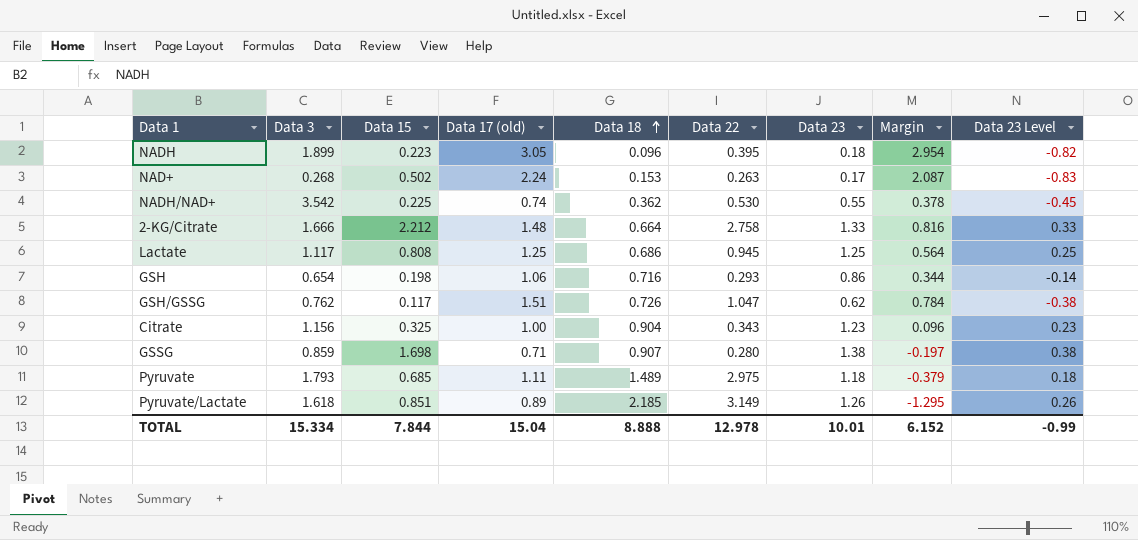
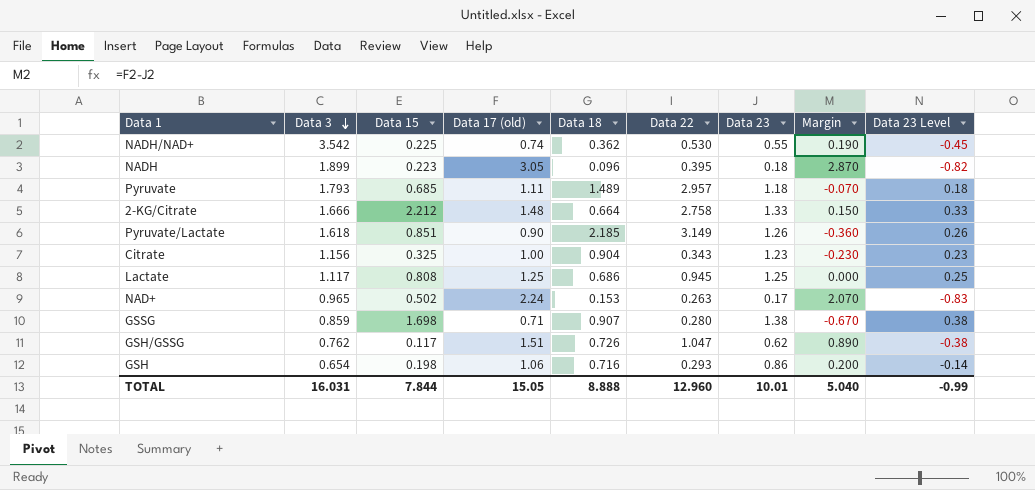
row order: Data 18 ascending -> Data 3 descending
column Margin | formula: [Data 17 (old)] - [Data 18] -> [Data 17 (old)] - [Data 23]
Pyruvate | Data 22: 2.975 -> 2.957
Pyruvate/Lactate | Data 17 (old): 0.89 -> 0.90
NAD+ | Data 3: 0.268 -> 0.965
TOTAL | Data 3: 15.334 -> 16.031
TOTAL | Data 17 (old): 15.04 -> 15.05
TOTAL | Data 22: 12.978 -> 12.960
TOTAL | Margin: 6.152 -> 5.040

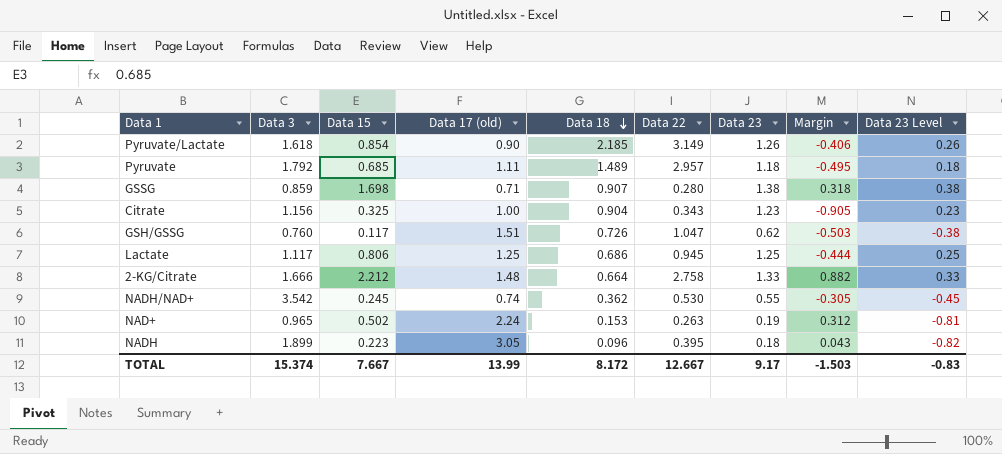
row order: Data 3 descending -> Data 18 descending
column Margin | formula: [Data 17 (old)] - [Data 23] -> [Data 15] - [Data 23]
row GSH: 0.654 | 0.198 | 1.06 | 0.716 | 0.293 | 0.86 | 0.200 | -0.14 -> none
Pyruvate/Lactate | Data 15: 0.851 -> 0.854
Pyruvate | Data 3: 1.793 -> 1.792
GSH/GSSG | Data 3: 0.762 -> 0.760
Lactate | Data 15: 0.808 -> 0.806
NADH/NAD+ | Data 15: 0.225 -> 0.245
NAD+ | Data 23: 0.17 -> 0.19
NAD+ | Data 23 Level: -0.83 -> -0.81
TOTAL | Data 3: 16.031 -> 15.374
TOTAL | Data 15: 7.844 -> 7.667
TOTAL | Data 17 (old): 15.05 -> 13.99
TOTAL | Data 18: 8.888 -> 8.172
TOTAL | Data 22: 12.960 -> 12.667
TOTAL | Data 23: 10.01 -> 9.17
TOTAL | Margin: 5.040 -> -1.503
TOTAL | Data 23 Level: -0.99 -> -0.83

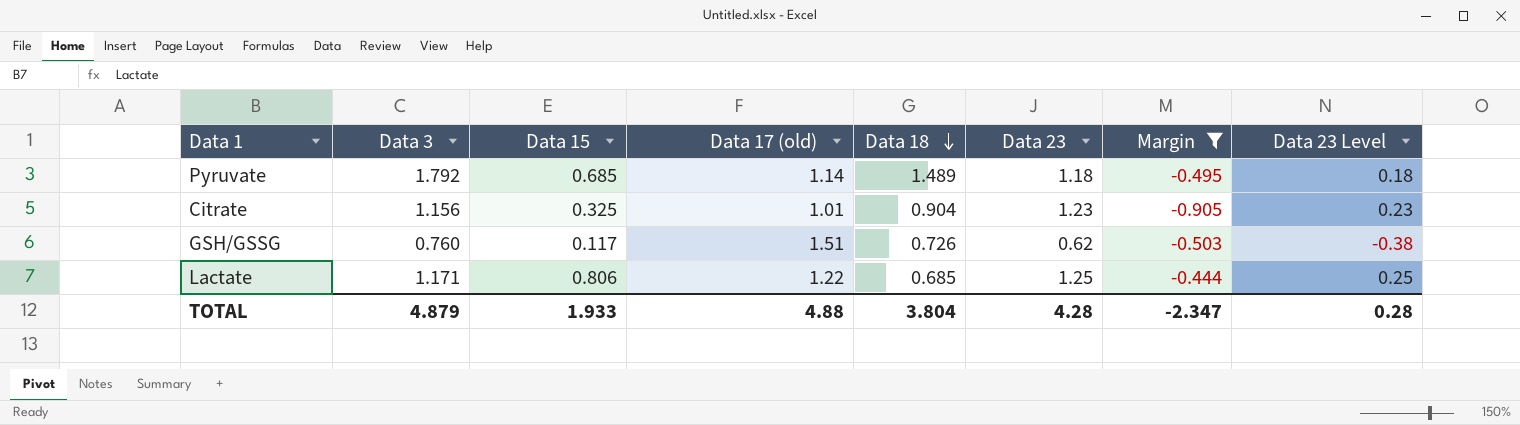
filter: none -> Margin <= -0.444
column Data 22 | position: 6 -> none
Pyruvate | Data 17 (old): 1.11 -> 1.14
Citrate | Data 17 (old): 1.00 -> 1.01
Lactate | Data 3: 1.117 -> 1.171
Lactate | Data 17 (old): 1.25 -> 1.22
Lactate | Data 18: 0.686 -> 0.685
TOTAL | Data 3: 15.374 -> 4.879
TOTAL | Data 15: 7.667 -> 1.933
TOTAL | Data 17 (old): 13.99 -> 4.88
TOTAL | Data 18: 8.172 -> 3.804
TOTAL | Data 23: 9.17 -> 4.28
TOTAL | Margin: -1.503 -> -2.347
TOTAL | Data 23 Level: -0.83 -> 0.28

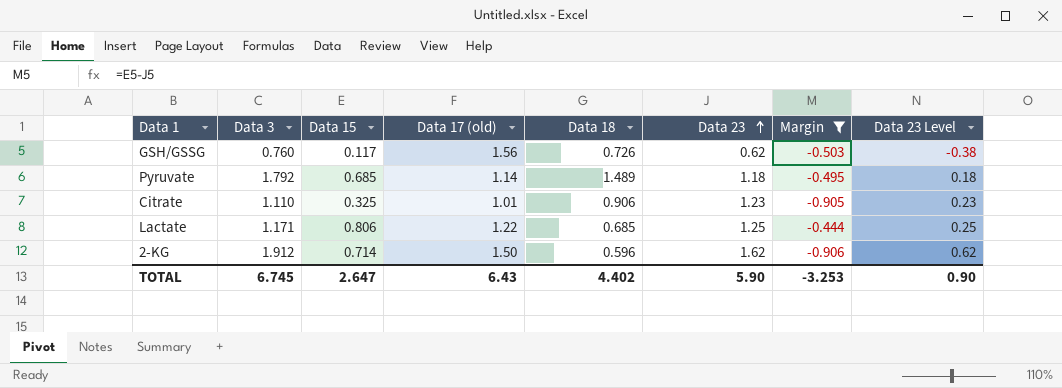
row order: Data 18 descending -> Data 23 ascending
GSH/GSSG | Data 17 (old): 1.51 -> 1.56
Citrate | Data 3: 1.156 -> 1.110
Citrate | Data 18: 0.904 -> 0.906
row 2-KG: none -> 1.912 | 0.714 | 1.50 | 0.596 | 1.62 | -0.906 | 0.62
TOTAL | Data 3: 4.879 -> 6.745
TOTAL | Data 15: 1.933 -> 2.647
TOTAL | Data 17 (old): 4.88 -> 6.43
TOTAL | Data 18: 3.804 -> 4.402
TOTAL | Data 23: 4.28 -> 5.90
TOTAL | Margin: -2.347 -> -3.253
TOTAL | Data 23 Level: 0.28 -> 0.90

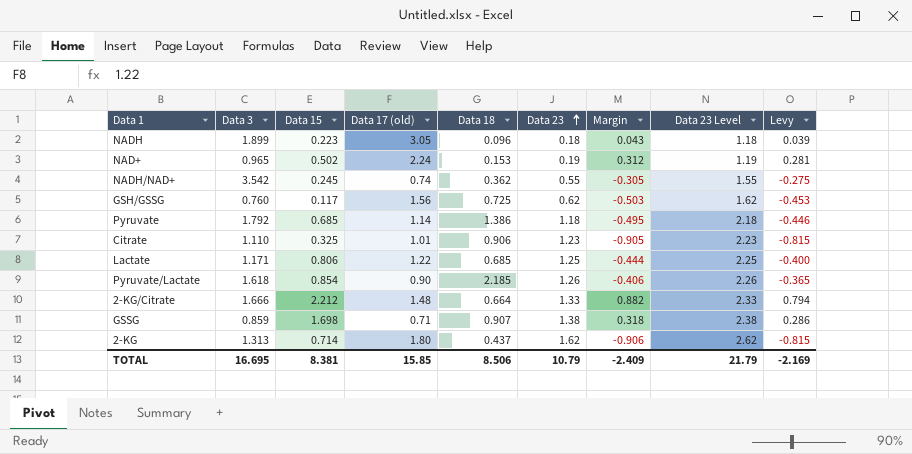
filter: Margin <= -0.444 -> none
column Data 23 Level | formula: [Data 23] - 1 -> [Data 23] + 1
column Levy | formula: none -> [Margin] * 0.9
GSH/GSSG | Data 18: 0.726 -> 0.725
Pyruvate | Data 18: 1.489 -> 1.386
2-KG | Data 3: 1.912 -> 1.313
2-KG | Data 17 (old): 1.50 -> 1.80
2-KG | Data 18: 0.596 -> 0.437
TOTAL | Data 3: 6.745 -> 16.695
TOTAL | Data 15: 2.647 -> 8.381
TOTAL | Data 17 (old): 6.43 -> 15.85
TOTAL | Data 18: 4.402 -> 8.506
TOTAL | Data 23: 5.90 -> 10.79
TOTAL | Margin: -3.253 -> -2.409
TOTAL | Data 23 Level: 0.90 -> 21.79

